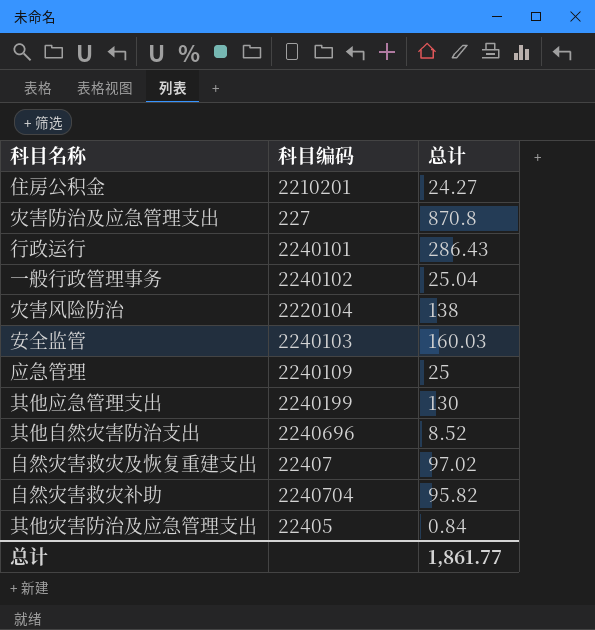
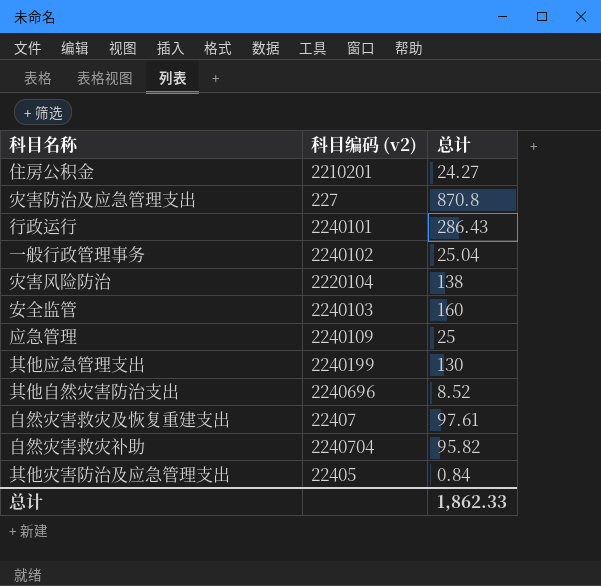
column name: 科目编码 -> 科目编码 (v2)
安全监管 | 总计: 160.03 -> 160
自然灾害救灾及恢复重建支出 | 总计: 97.02 -> 97.61
总计 | 总计: 1,861.77 -> 1,862.33

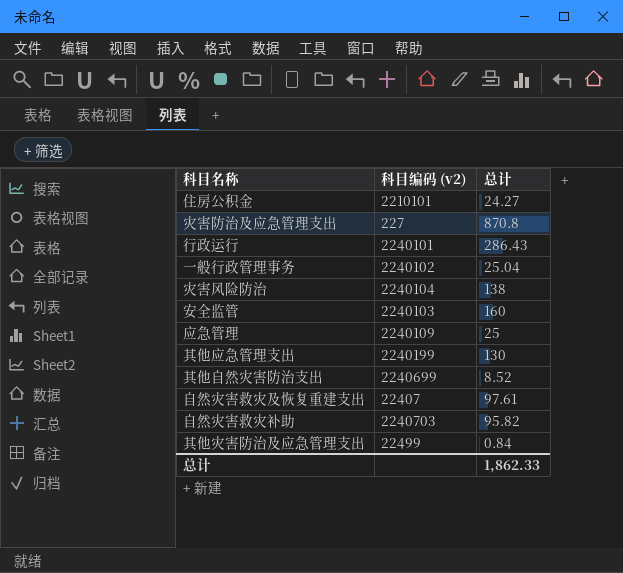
住房公积金 | 科目编码 (v2): 2210201 -> 2210101
灾害风险防治 | 科目编码 (v2): 2220104 -> 2240104
其他自然灾害防治支出 | 科目编码 (v2): 2240696 -> 2240699
自然灾害救灾补助 | 科目编码 (v2): 2240704 -> 2240703
其他灾害防治及应急管理支出 | 科目编码 (v2): 22405 -> 22499

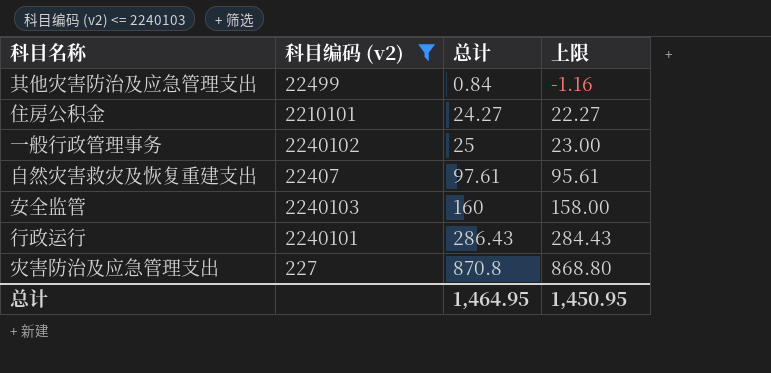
filter: none -> 科目编码 (v2) <= 2240103
row order: none -> 总计 ascending
column 上限 | formula: none -> [总计] - 2
一般行政管理事务 | 总计: 25.04 -> 25
总计 | 总计: 1,862.33 -> 1,464.95

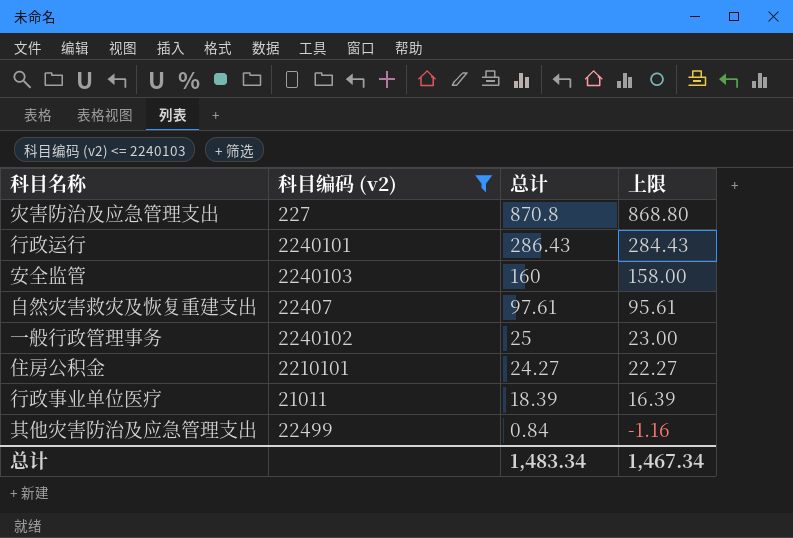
row order: 总计 ascending -> 总计 descending
row 行政事业单位医疗: none -> 21011 | 18.39 | 16.39
总计 | 总计: 1,464.95 -> 1,483.34
总计 | 上限: 1,450.95 -> 1,467.34

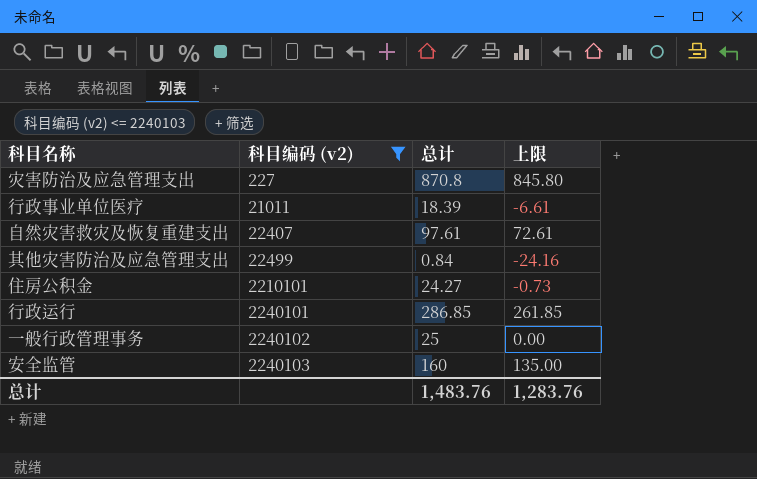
row order: 总计 descending -> 科目编码 (v2) ascending
column 上限 | formula: [总计] - 2 -> [总计] - 25
行政运行 | 总计: 286.43 -> 286.85
总计 | 总计: 1,483.34 -> 1,483.76
总计 | 上限: 1,467.34 -> 1,283.76

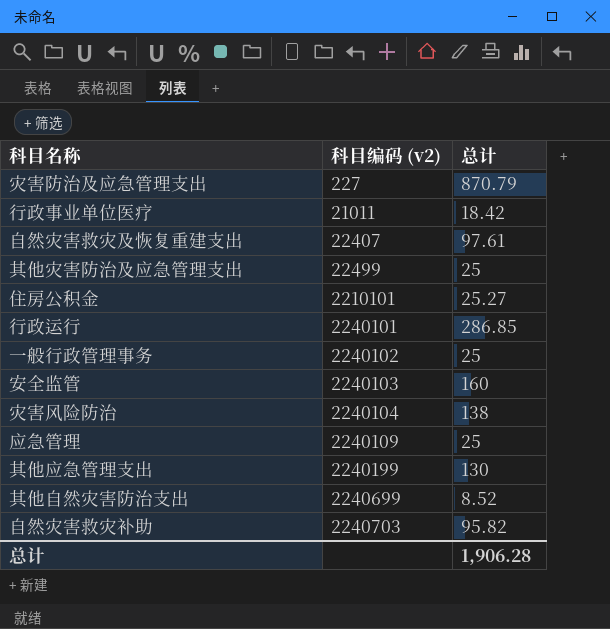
filter: 科目编码 (v2) <= 2240103 -> none
column 上限 | formula: [总计] - 25 -> none
灾害防治及应急管理支出 | 总计: 870.8 -> 870.79
行政事业单位医疗 | 总计: 18.39 -> 18.42
其他灾害防治及应急管理支出 | 总计: 0.84 -> 25
住房公积金 | 总计: 24.27 -> 25.27
总计 | 总计: 1,483.76 -> 1,906.28

